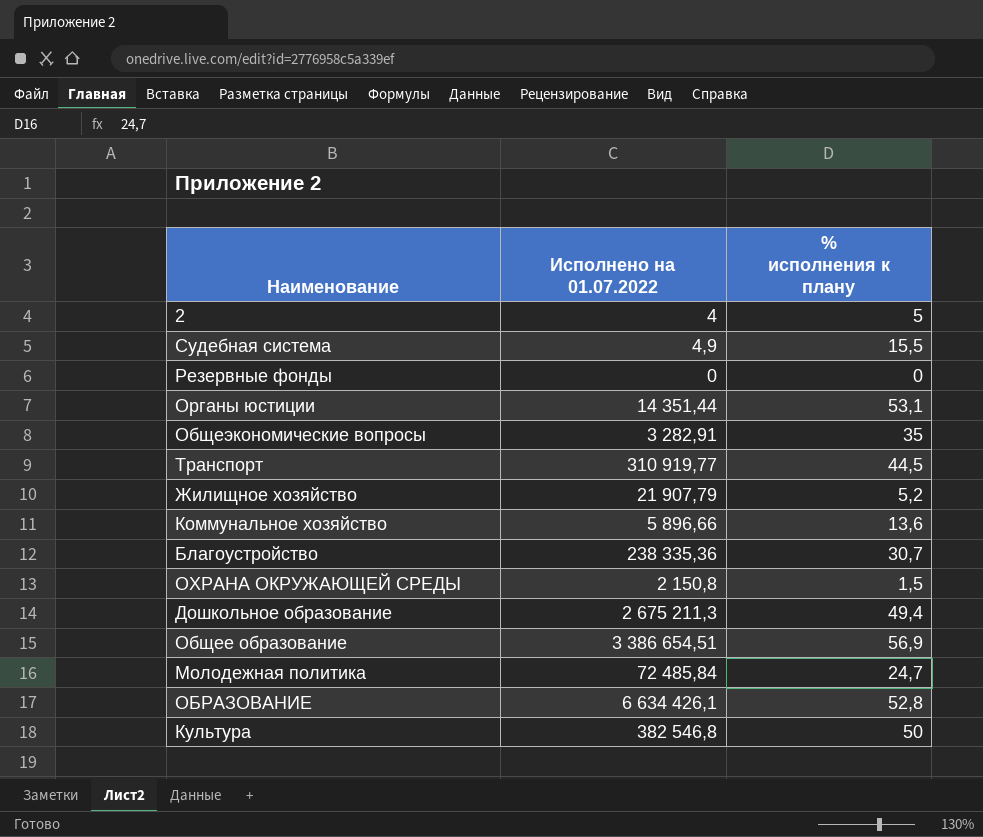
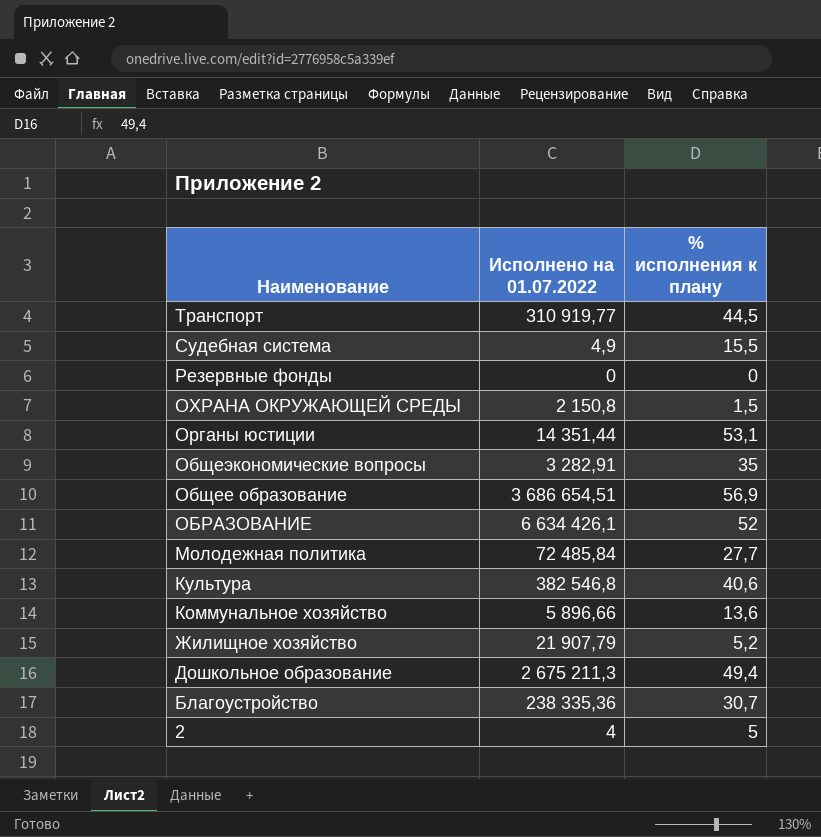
row order: none -> Наименование descending
Общее образование | Исполнено на 01.07.2022: 3 386 654,51 -> 3 686 654,51
ОБРАЗОВАНИЕ | % исполнения к плану: 52,8 -> 52
Молодежная политика | % исполнения к плану: 24,7 -> 27,7
Культура | % исполнения к плану: 50 -> 40,6

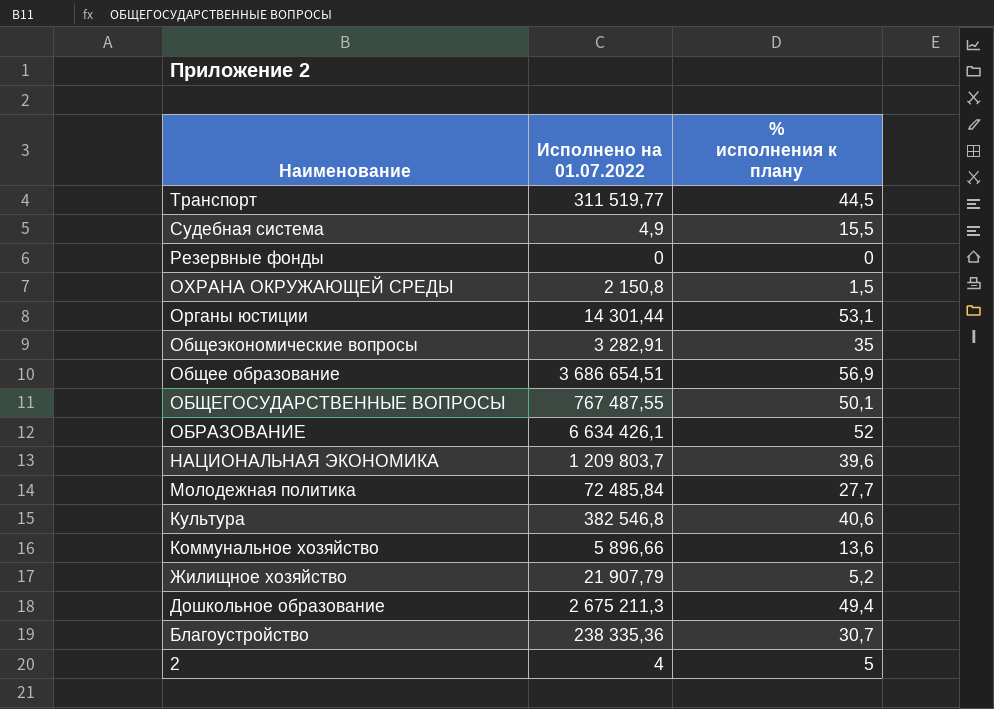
Транспорт | Исполнено на 01.07.2022: 310 919,77 -> 311 519,77
Органы юстиции | Исполнено на 01.07.2022: 14 351,44 -> 14 301,44
row ОБЩЕГОСУДАРСТВЕННЫЕ ВОПРОСЫ: none -> 767 487,55 | 50,1
row НАЦИОНАЛЬНАЯ ЭКОНОМИКА: none -> 1 209 803,7 | 39,6

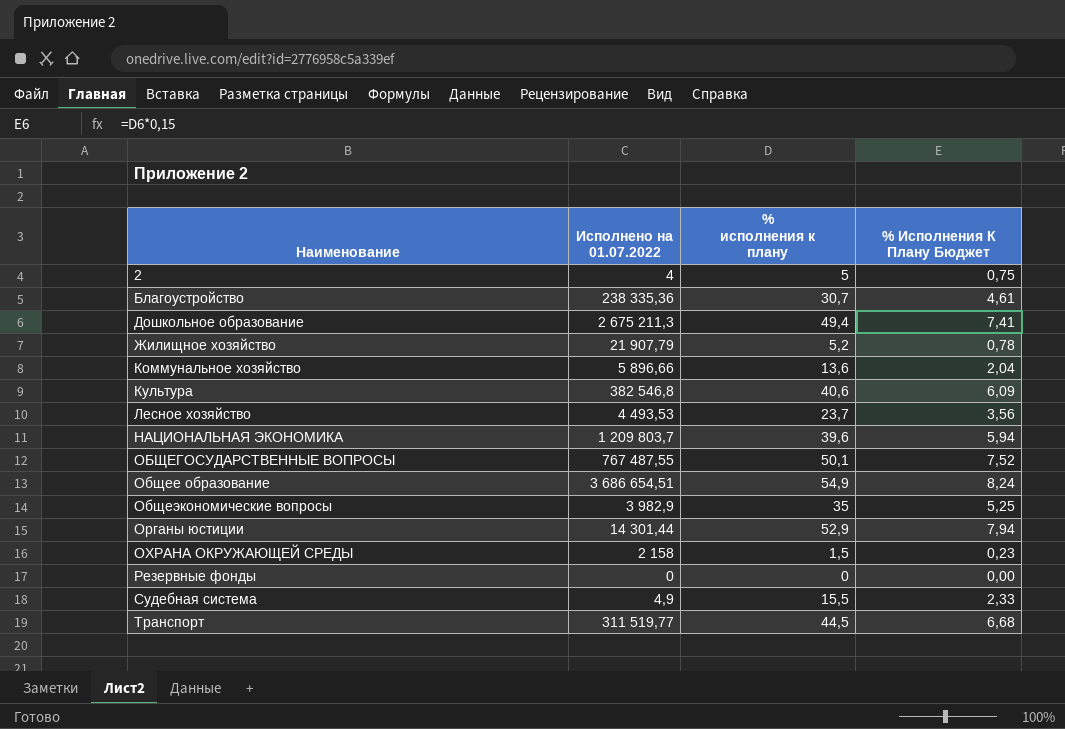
row order: Наименование descending -> Наименование ascending
column % Исполнения К Плану Бюджет | formula: none -> [% исполнения к плану] * 0,15
row ОБРАЗОВАНИЕ: 6 634 426,1 | 52 -> none
row Молодежная политика: 72 485,84 | 27,7 -> none
row Лесное хозяйство: none -> 4 493,53 | 23,7 | 3,56
Общее образование | % исполнения к плану: 56,9 -> 54,9
Общеэкономические вопросы | Исполнено на 01.07.2022: 3 282,91 -> 3 982,9
Органы юстиции | % исполнения к плану: 53,1 -> 52,9
ОХРАНА ОКРУЖАЮЩЕЙ СРЕДЫ | Исполнено на 01.07.2022: 2 150,8 -> 2 158

